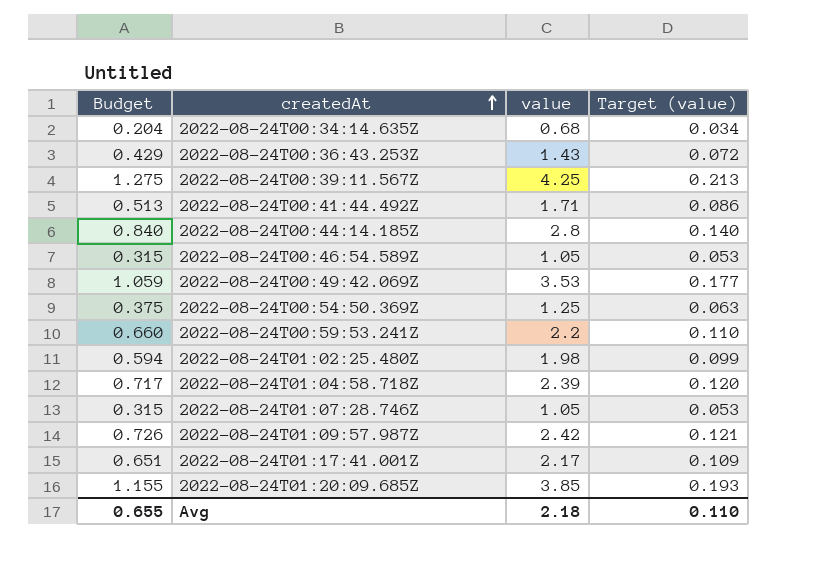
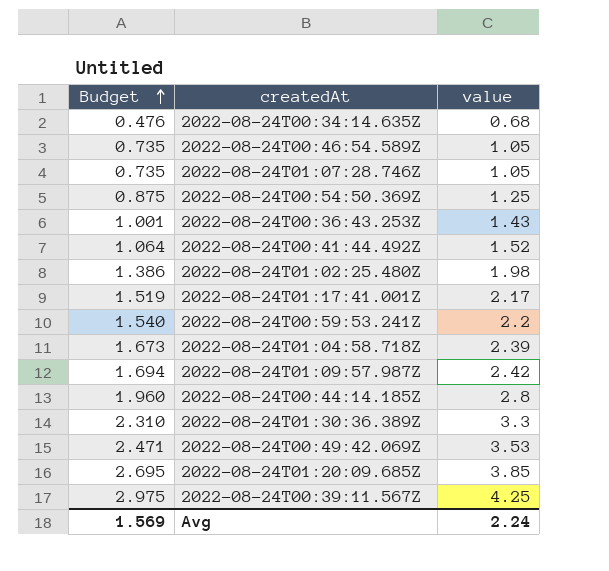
row order: createdAt ascending -> Budget ascending
column Target (value) | formula: [value] * 0.05 -> none
column Budget | formula: [value] * 0.3 -> [value] * 0.7
2022-08-24T00:41:44.492Z | value: 1.71 -> 1.52
row 2022-08-24T01:30:36.389Z: none -> 2.310 | 3.3
Avg | Budget: 0.655 -> 1.569
Avg | value: 2.18 -> 2.24

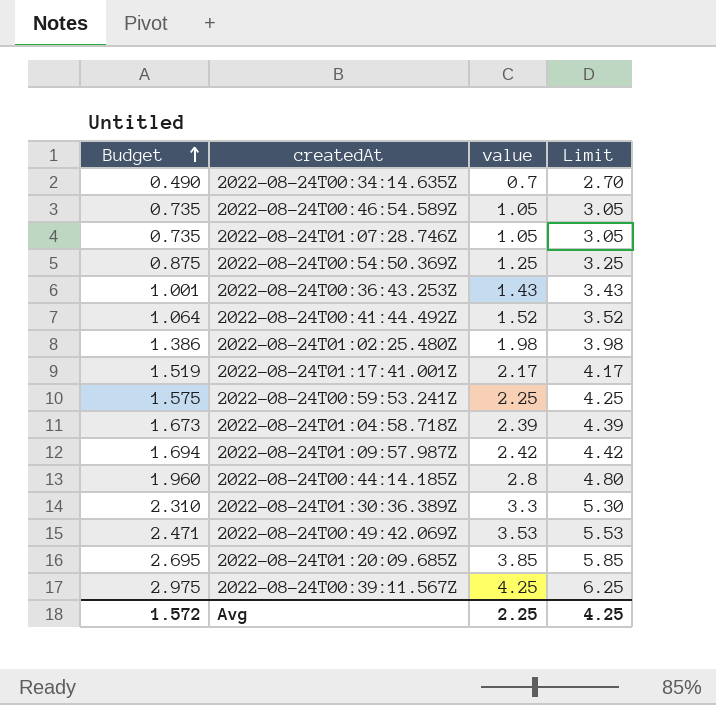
column Limit | formula: none -> [value] + 2
2022-08-24T00:34:14.635Z | Budget: 0.476 -> 0.490
2022-08-24T00:34:14.635Z | value: 0.68 -> 0.7
2022-08-24T00:59:53.241Z | Budget: 1.540 -> 1.575
2022-08-24T00:59:53.241Z | value: 2.2 -> 2.25
Avg | Budget: 1.569 -> 1.572
Avg | value: 2.24 -> 2.25

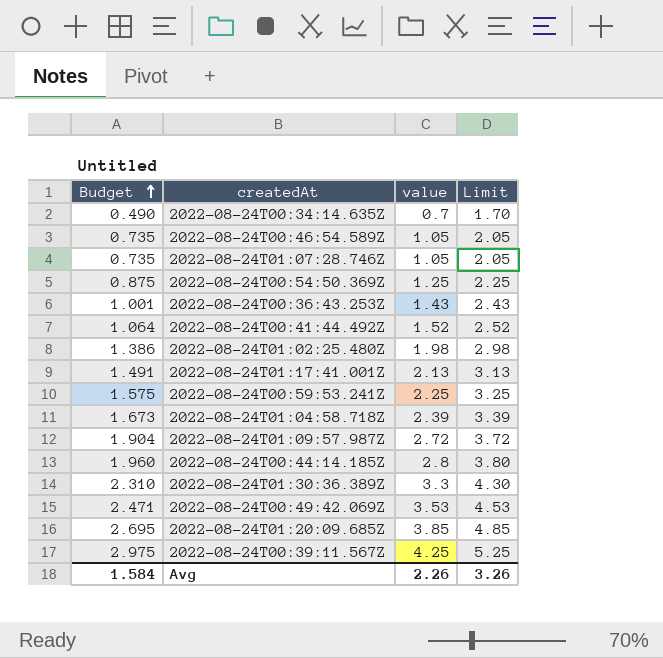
column Limit | formula: [value] + 2 -> [value] + 1
2022-08-24T01:17:41.001Z | Budget: 1.519 -> 1.491
2022-08-24T01:17:41.001Z | value: 2.17 -> 2.13
2022-08-24T01:09:57.987Z | Budget: 1.694 -> 1.904
2022-08-24T01:09:57.987Z | value: 2.42 -> 2.72
Avg | Budget: 1.572 -> 1.584
Avg | value: 2.25 -> 2.26
Avg | Limit: 4.25 -> 3.26

